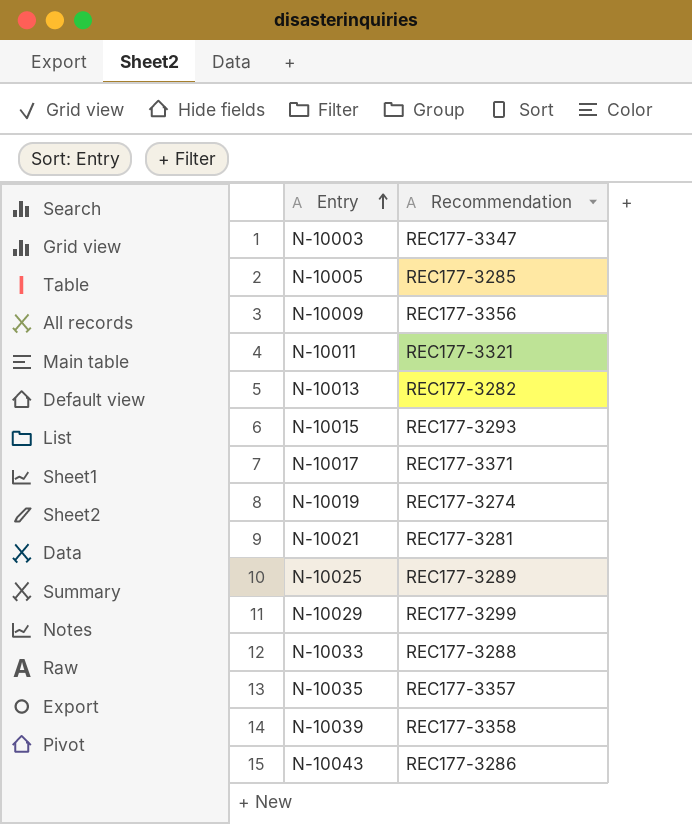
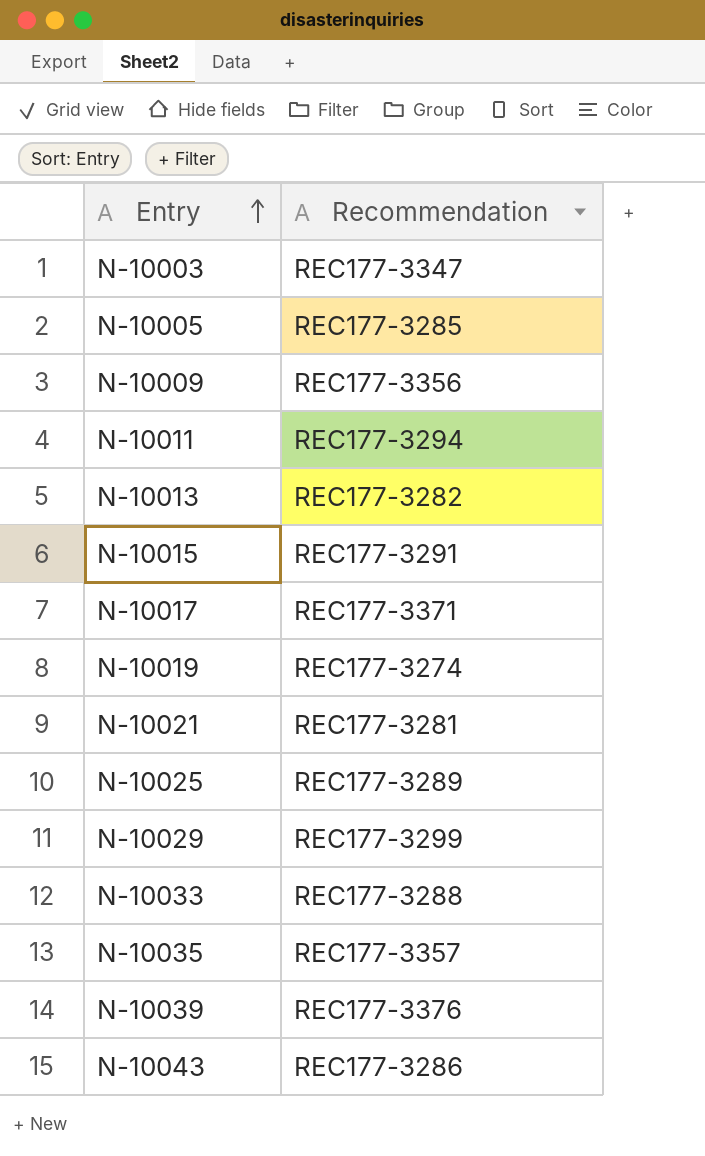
N-10011 | Recommendation: REC177-3321 -> REC177-3294
N-10015 | Recommendation: REC177-3293 -> REC177-3291
N-10039 | Recommendation: REC177-3358 -> REC177-3376

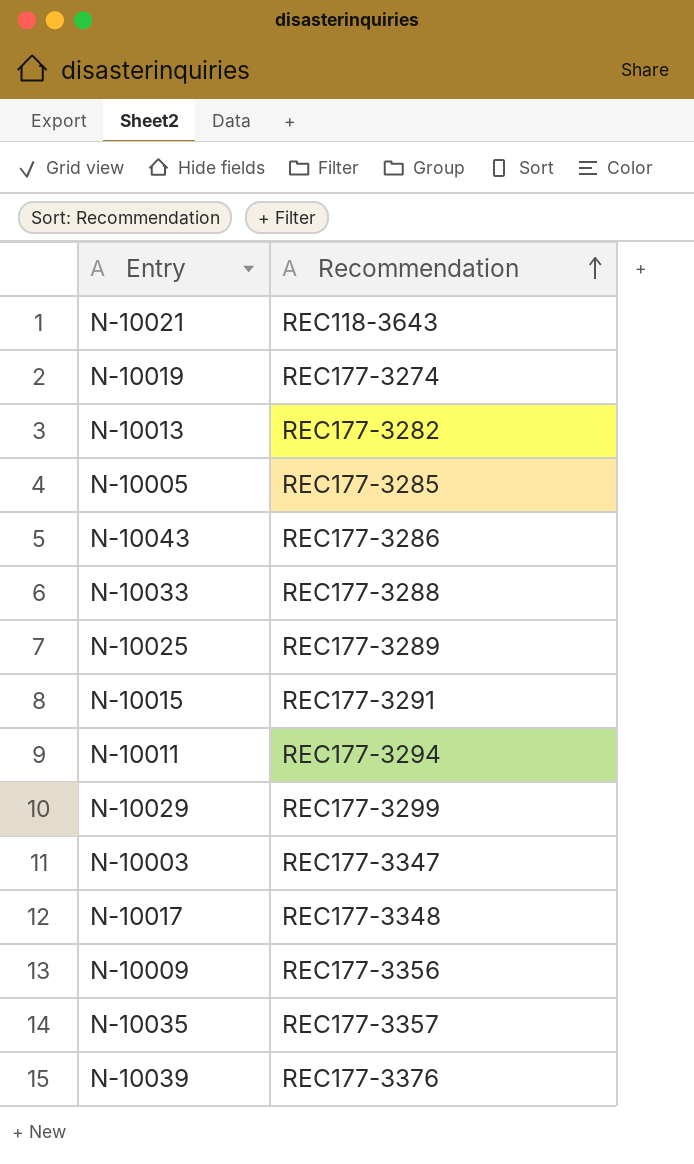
row order: Entry ascending -> Recommendation ascending
N-10021 | Recommendation: REC177-3281 -> REC118-3643
N-10017 | Recommendation: REC177-3371 -> REC177-3348

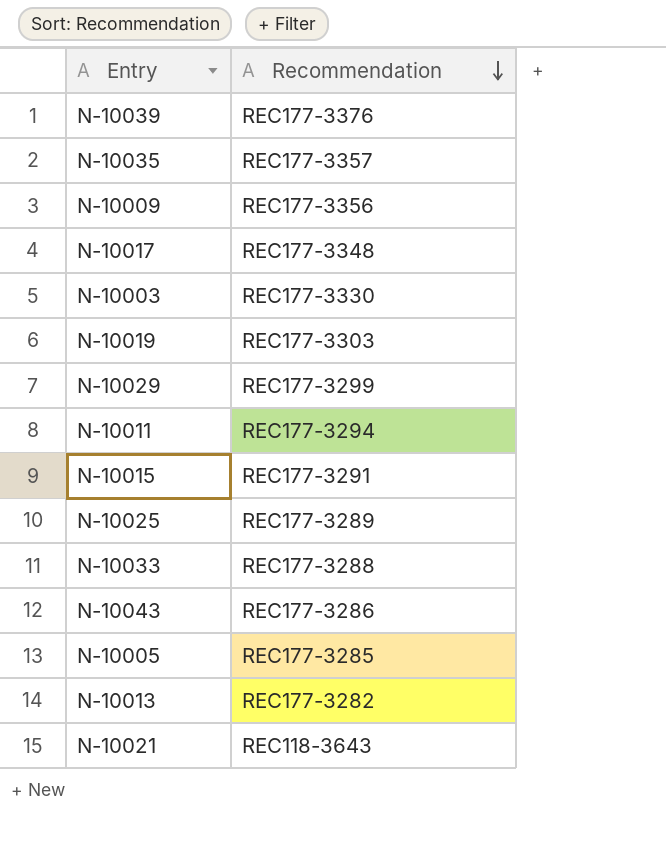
row order: Recommendation ascending -> Recommendation descending
N-10003 | Recommendation: REC177-3347 -> REC177-3330
N-10019 | Recommendation: REC177-3274 -> REC177-3303

